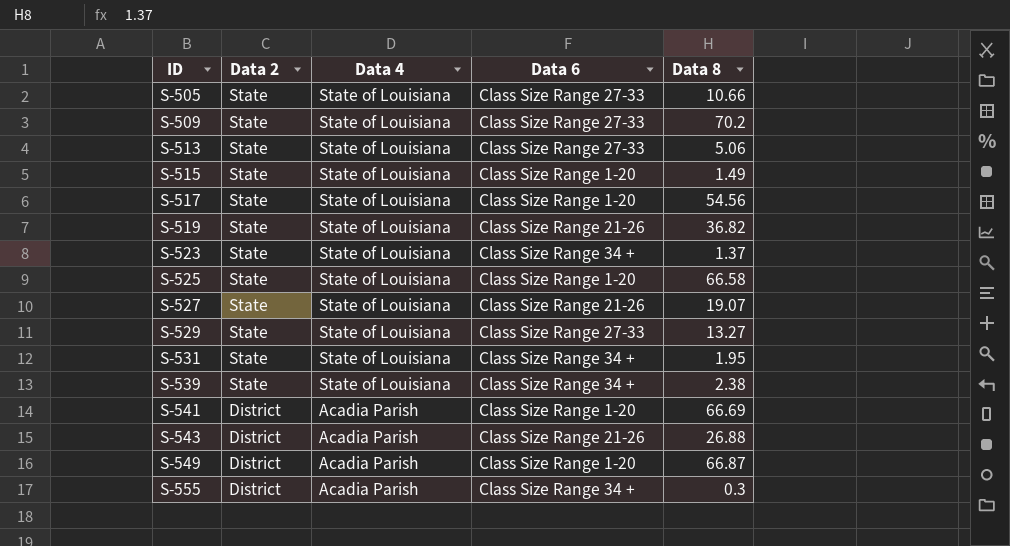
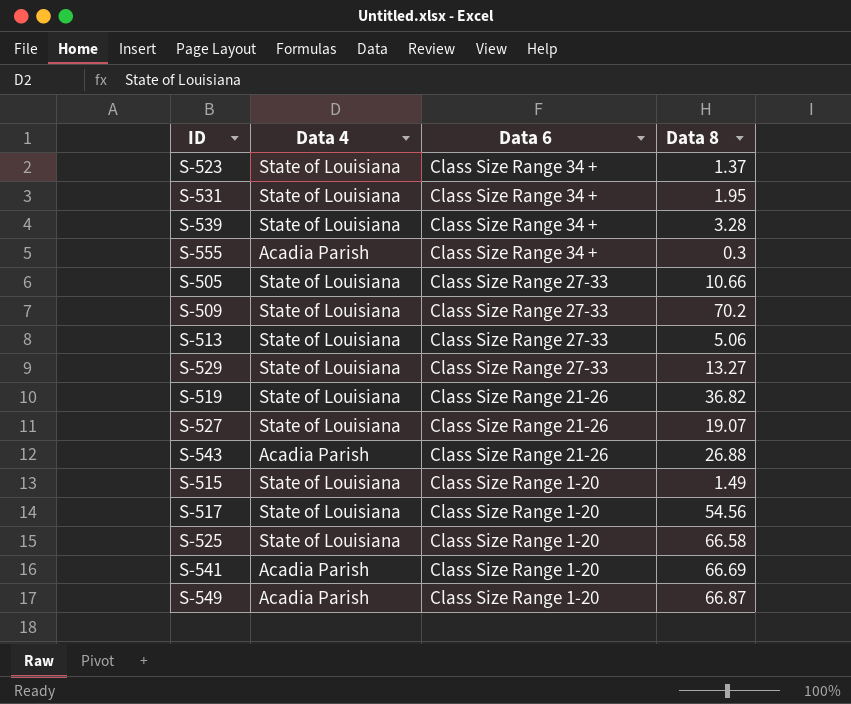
row order: ID ascending -> Data 6 descending
column Data 2 | position: 2 -> none
S-539 | Data 8: 2.38 -> 3.28

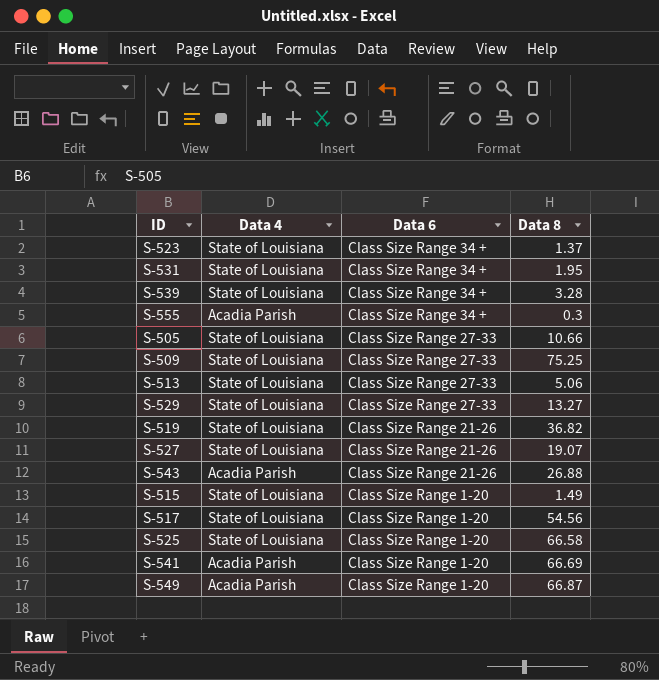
S-509 | Data 8: 70.2 -> 75.25

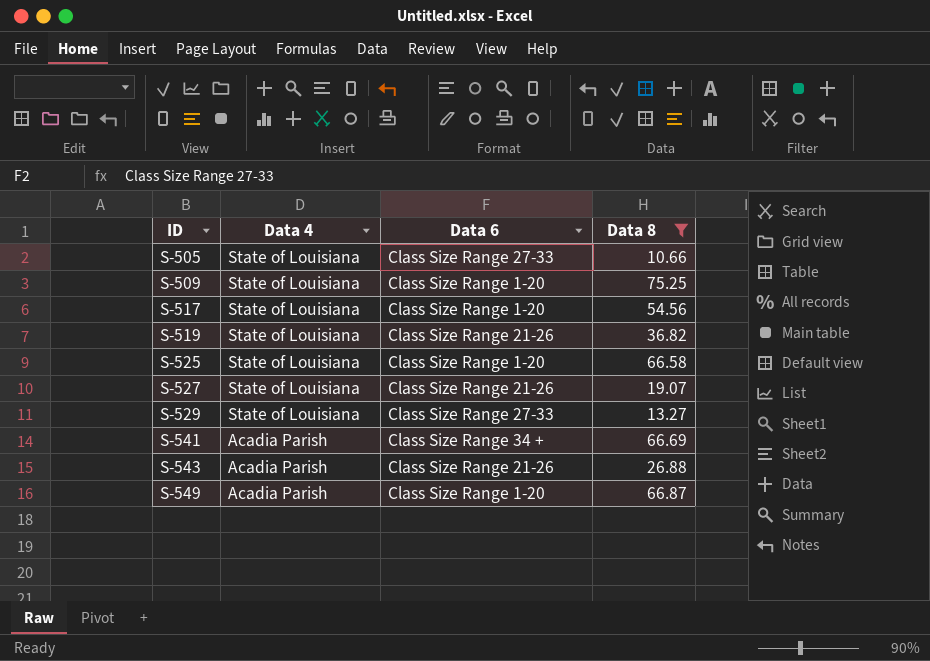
filter: none -> Data 8 >= 10.66
row order: Data 6 descending -> ID ascending
S-509 | Data 6: Class Size Range 27-33 -> Class Size Range 1-20
S-541 | Data 6: Class Size Range 1-20 -> Class Size Range 34 +

